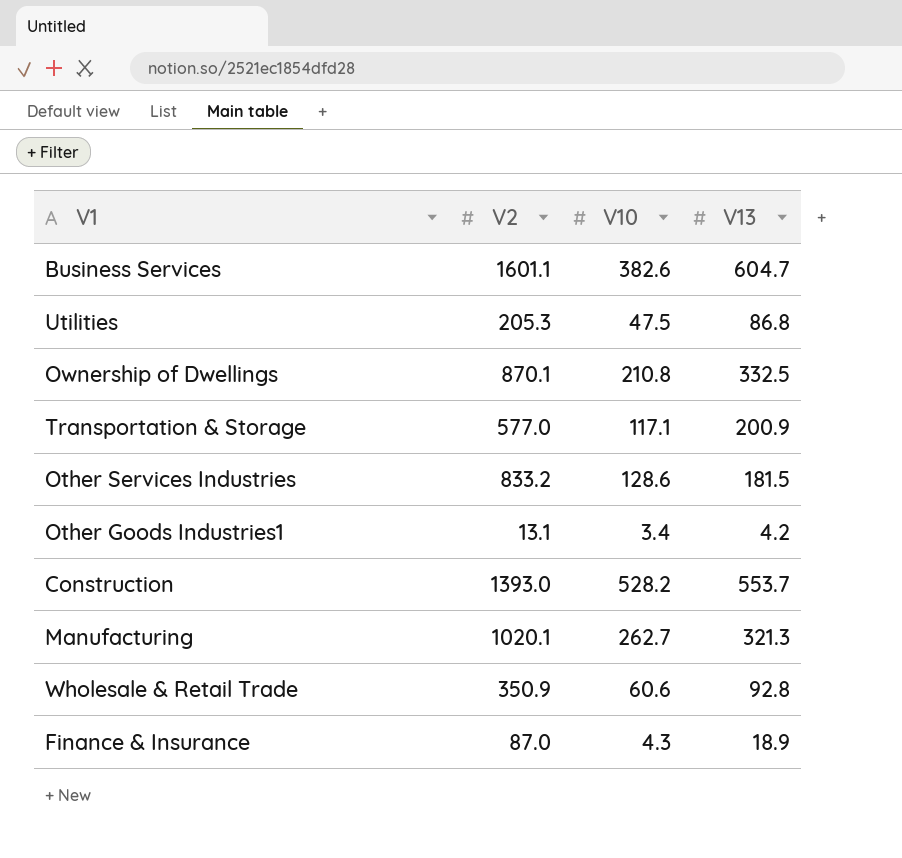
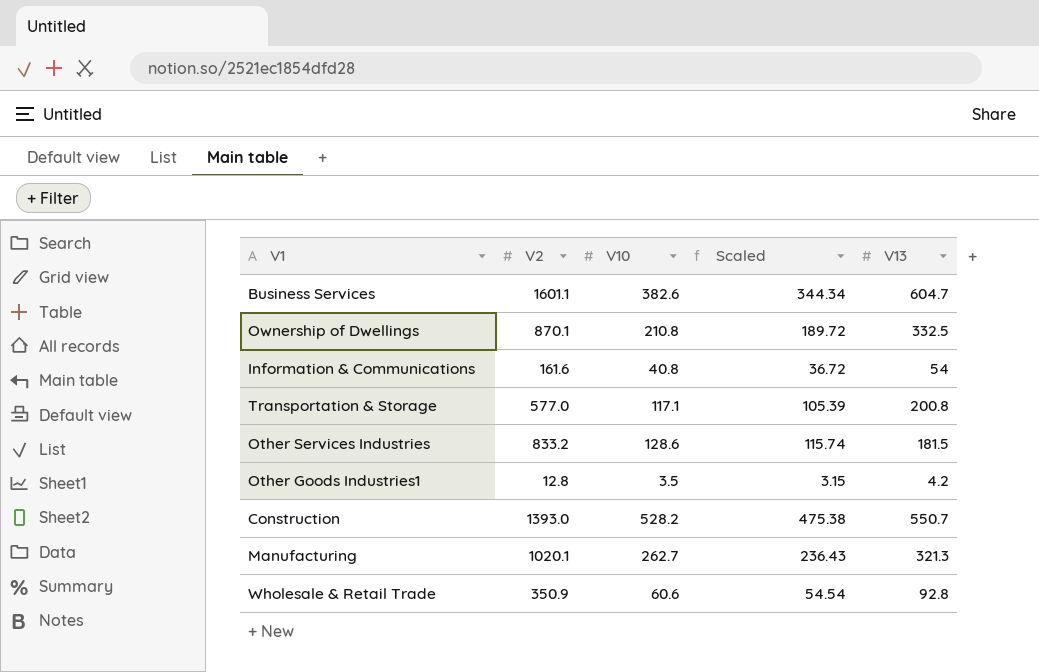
column Scaled | formula: none -> [V10] * 0.9
row Utilities: 205.3 | 47.5 | 86.8 -> none
row Finance & Insurance: 87.0 | 4.3 | 18.9 -> none
row Information & Communications: none -> 161.6 | 40.8 | 36.72 | 54
Transportation & Storage | V13: 200.9 -> 200.8
Other Goods Industries1 | V2: 13.1 -> 12.8
Other Goods Industries1 | V10: 3.4 -> 3.5
Construction | V13: 553.7 -> 550.7

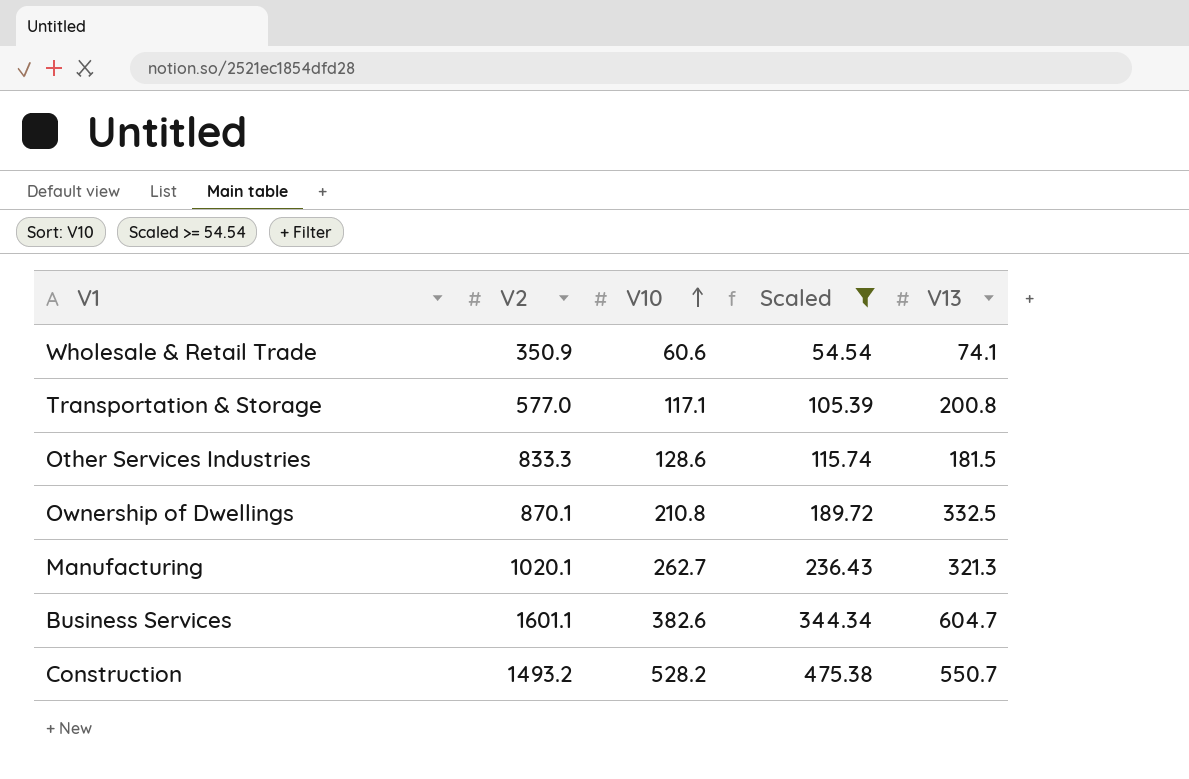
filter: none -> Scaled >= 54.54
row order: none -> V10 ascending
Wholesale & Retail Trade | V13: 92.8 -> 74.1
Other Services Industries | V2: 833.2 -> 833.3
Construction | V2: 1393.0 -> 1493.2

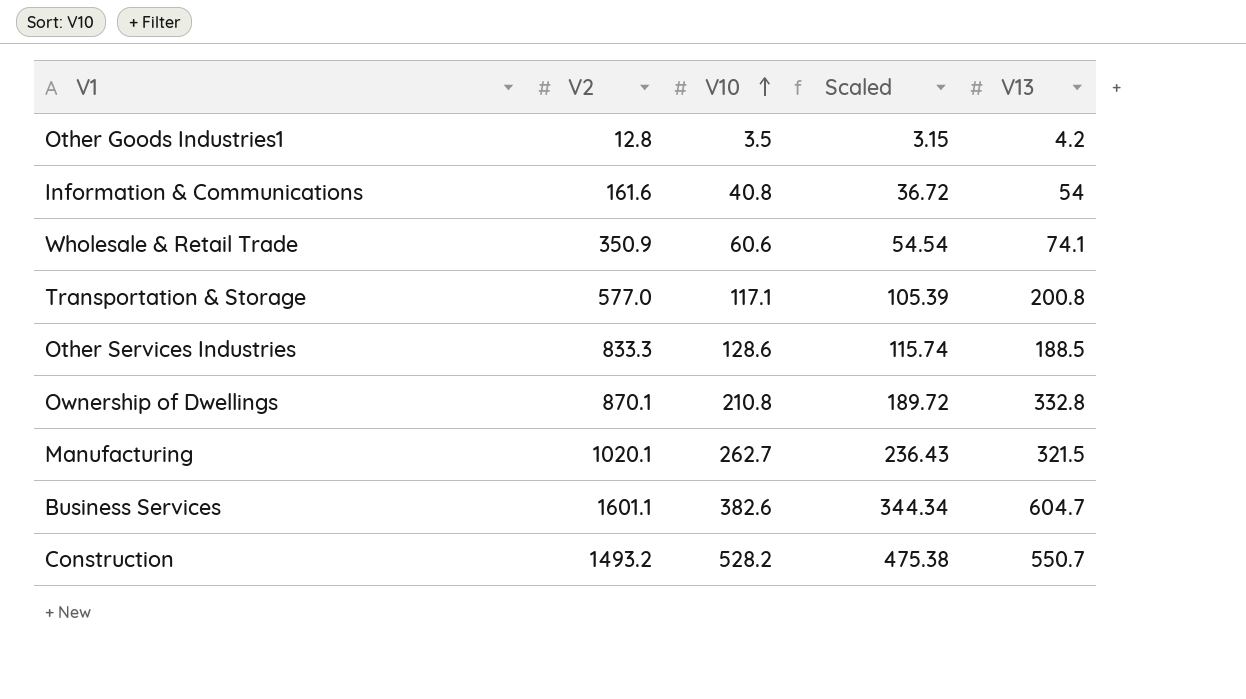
filter: Scaled >= 54.54 -> none
Other Services Industries | V13: 181.5 -> 188.5
Ownership of Dwellings | V13: 332.5 -> 332.8
Manufacturing | V13: 321.3 -> 321.5

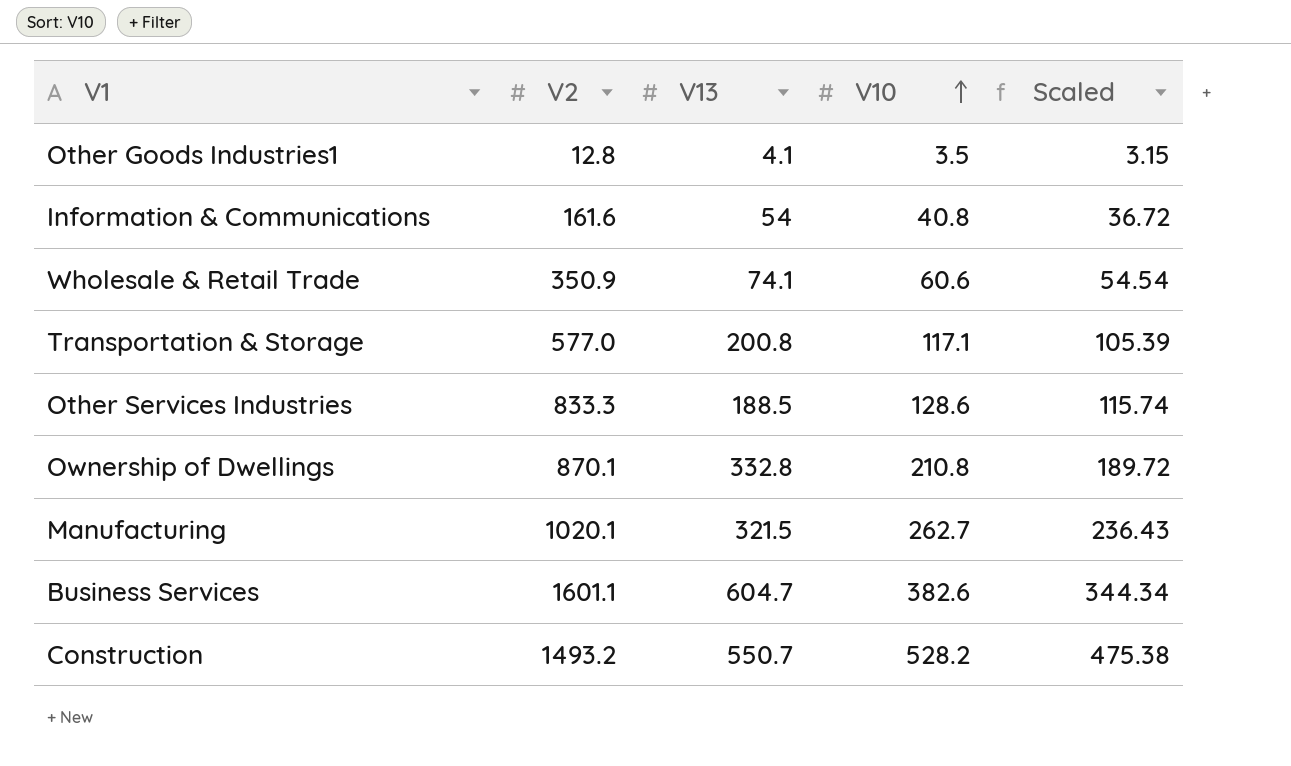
column V13 | position: 5 -> 3
Other Goods Industries1 | V13: 4.2 -> 4.1

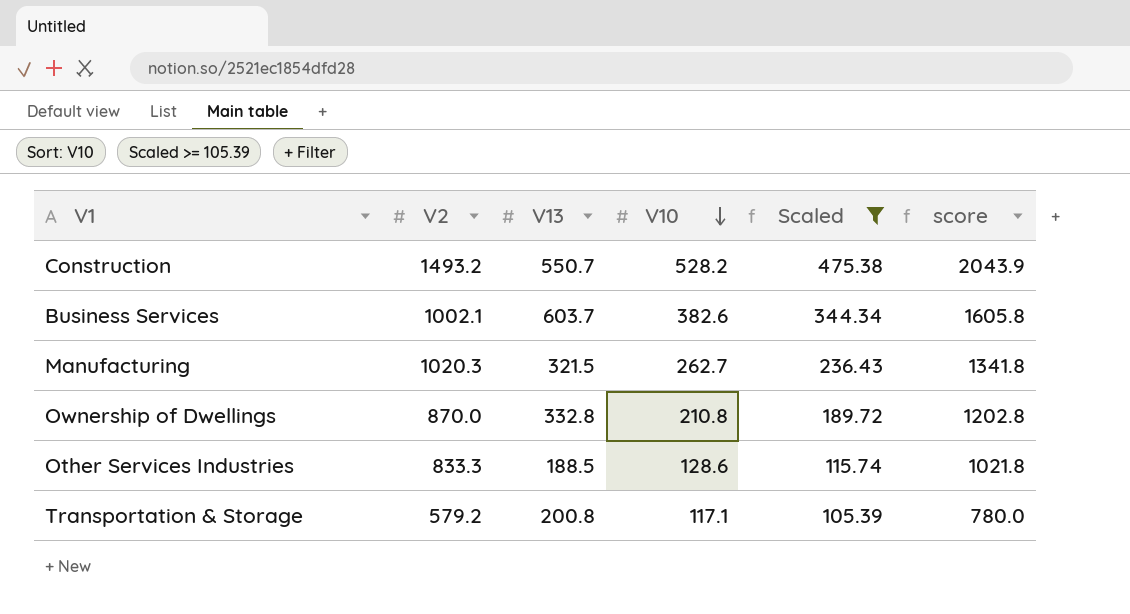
filter: none -> Scaled >= 105.39
row order: V10 ascending -> V10 descending
column score | formula: none -> [V2] + [V13]
Business Services | V2: 1601.1 -> 1002.1
Business Services | V13: 604.7 -> 603.7
Manufacturing | V2: 1020.1 -> 1020.3
Ownership of Dwellings | V2: 870.1 -> 870.0
Transportation & Storage | V2: 577.0 -> 579.2

